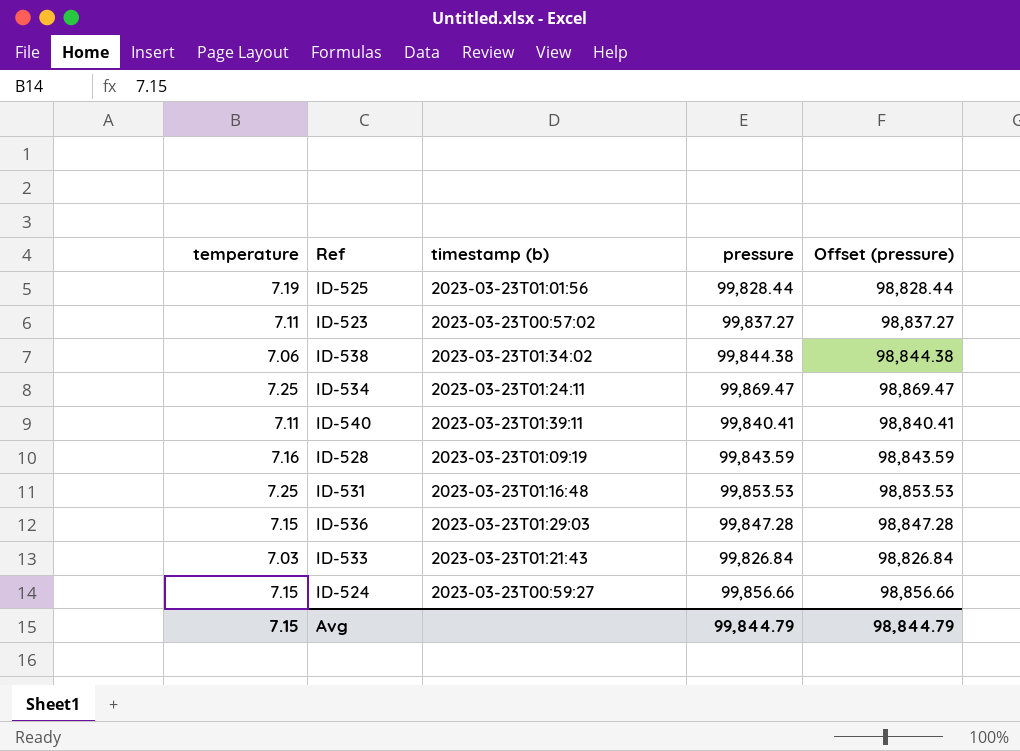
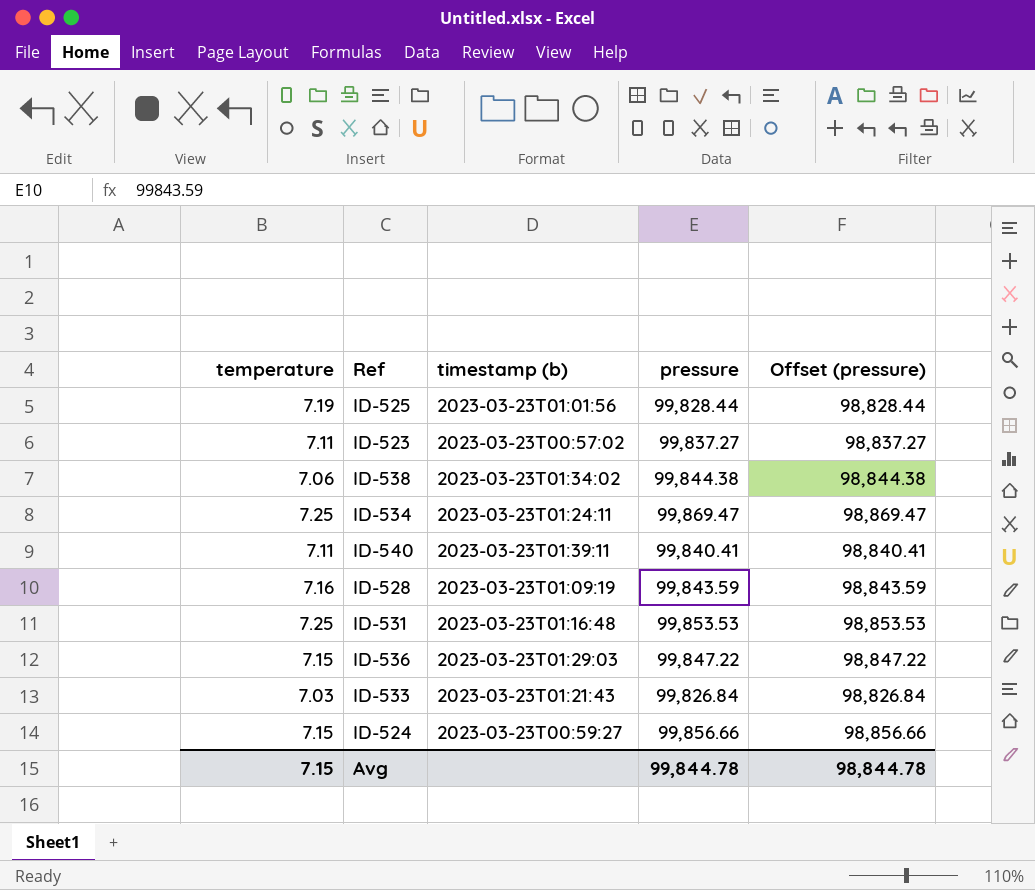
ID-536 | pressure: 99,847.28 -> 99,847.22
ID-536 | Offset (pressure): 98,847.28 -> 98,847.22
Avg | pressure: 99,844.79 -> 99,844.78
Avg | Offset (pressure): 98,844.79 -> 98,844.78

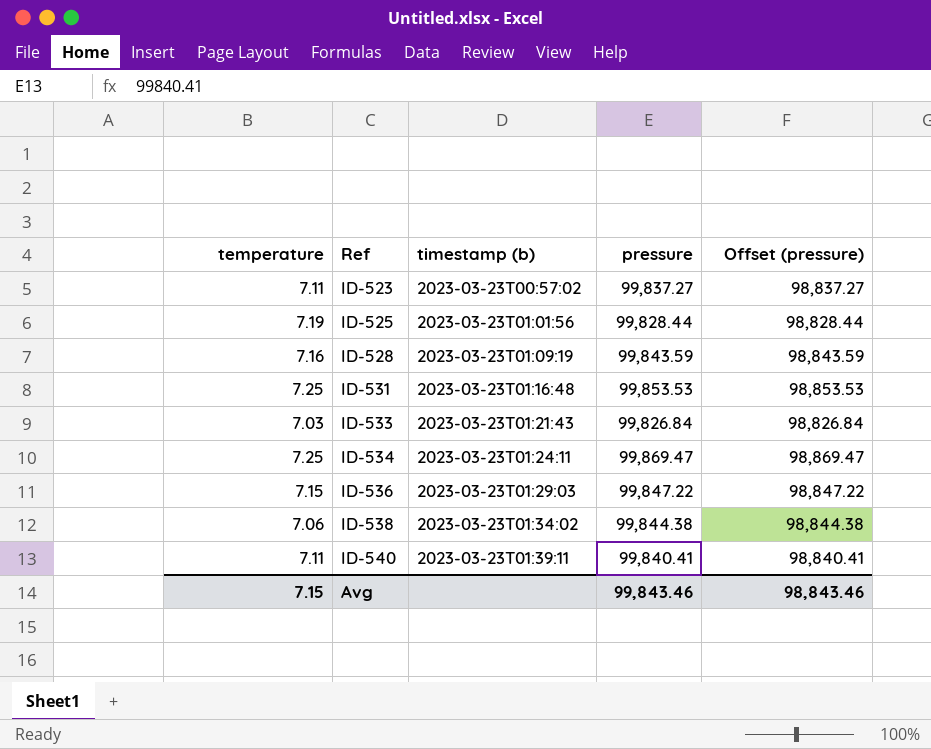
row order: none -> Ref ascending
row ID-524: 7.15 | 2023-03-23T00:59:27 | 99,856.66 | 98,856.66 -> none
Avg | pressure: 99,844.78 -> 99,843.46
Avg | Offset (pressure): 98,844.78 -> 98,843.46

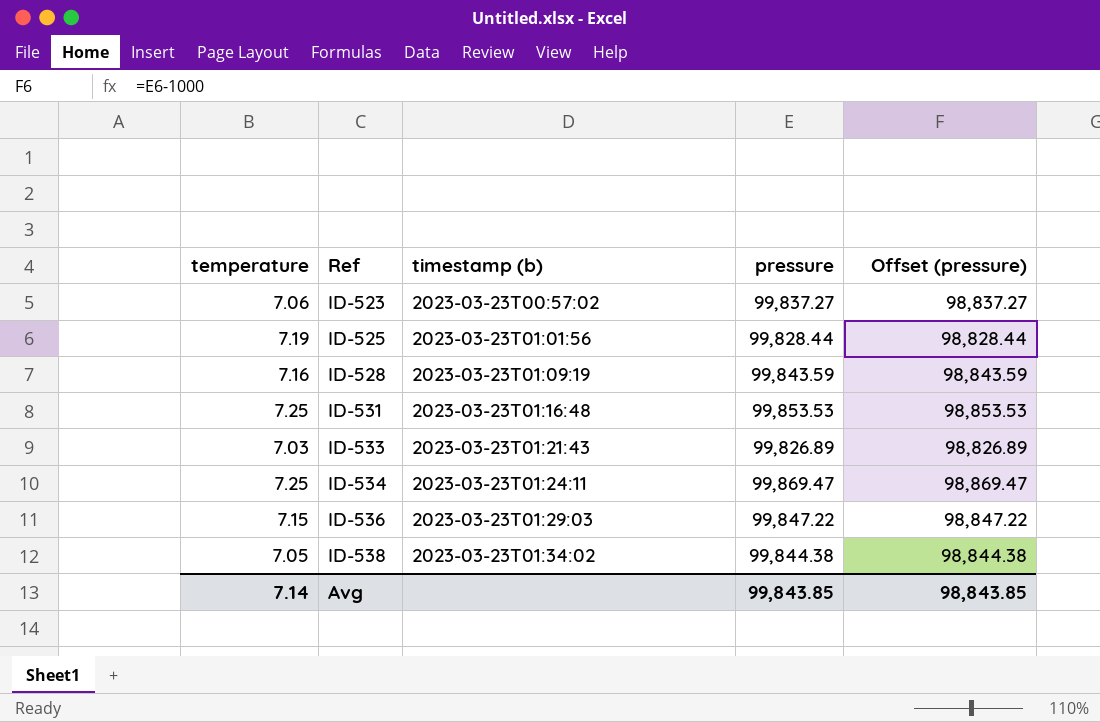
row ID-540: 7.11 | 2023-03-23T01:39:11 | 99,840.41 | 98,840.41 -> none
ID-523 | temperature: 7.11 -> 7.06
ID-533 | pressure: 99,826.84 -> 99,826.89
ID-533 | Offset (pressure): 98,826.84 -> 98,826.89
ID-538 | temperature: 7.06 -> 7.05
Avg | temperature: 7.15 -> 7.14
Avg | pressure: 99,843.46 -> 99,843.85
Avg | Offset (pressure): 98,843.46 -> 98,843.85

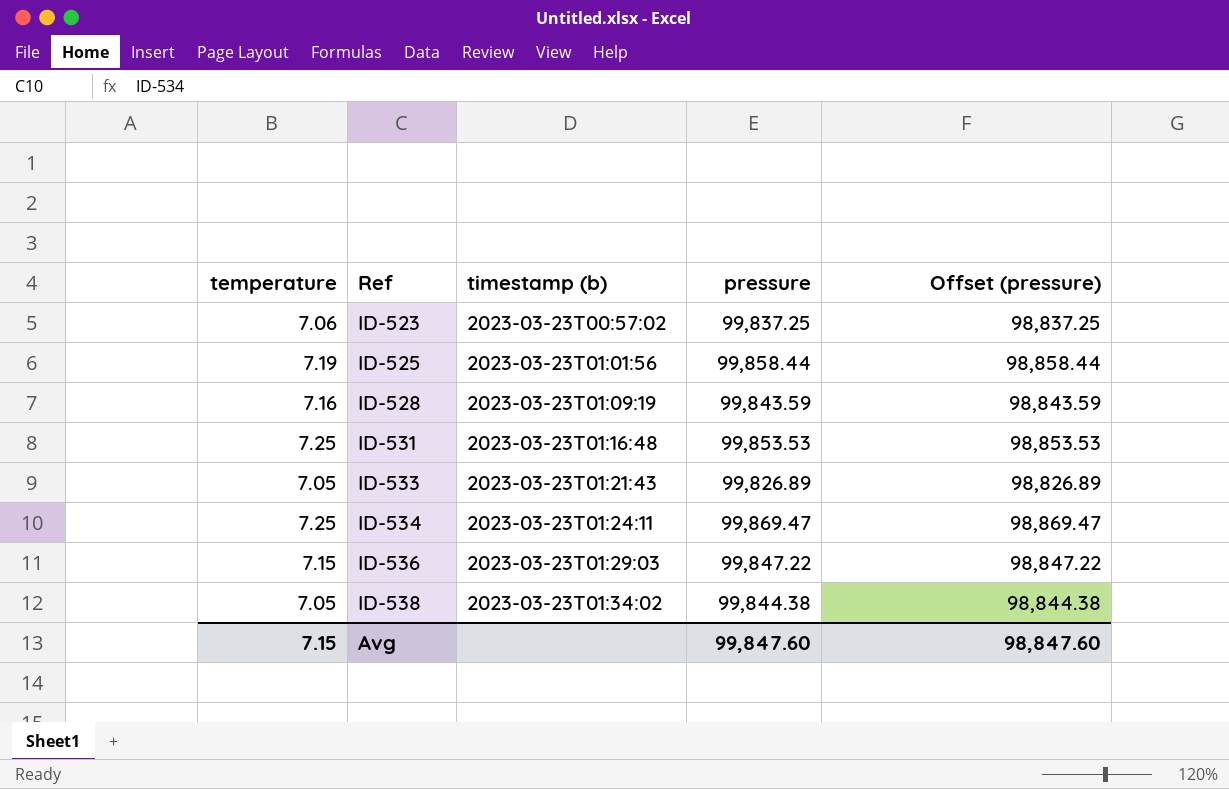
ID-523 | pressure: 99,837.27 -> 99,837.25
ID-523 | Offset (pressure): 98,837.27 -> 98,837.25
ID-525 | pressure: 99,828.44 -> 99,858.44
ID-525 | Offset (pressure): 98,828.44 -> 98,858.44
ID-533 | temperature: 7.03 -> 7.05
Avg | temperature: 7.14 -> 7.15
Avg | pressure: 99,843.85 -> 99,847.60
Avg | Offset (pressure): 98,843.85 -> 98,847.60

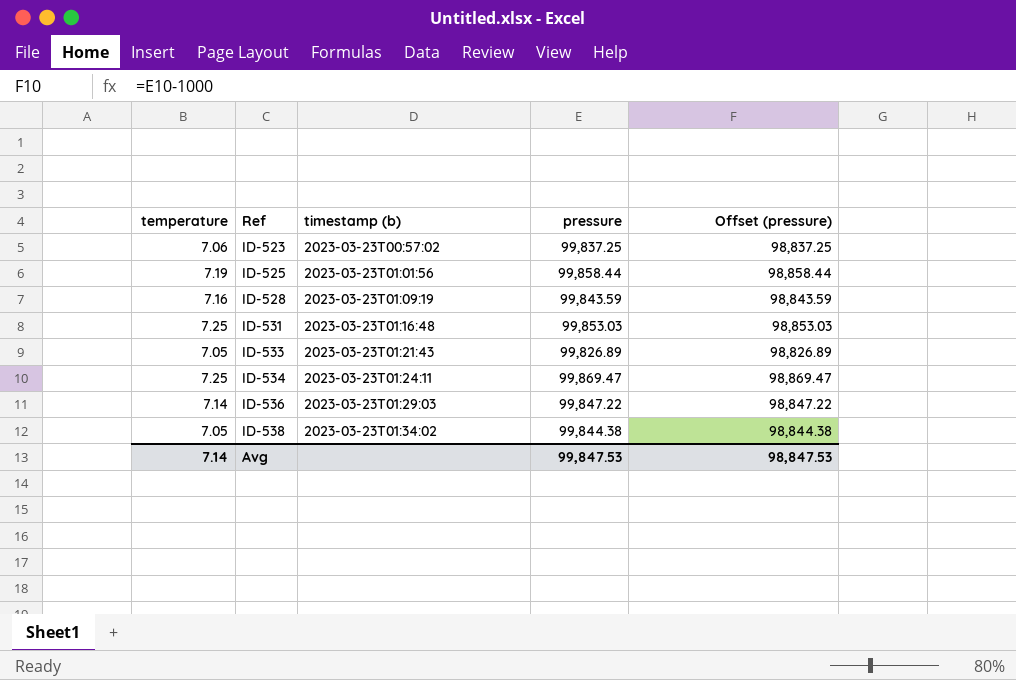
ID-531 | pressure: 99,853.53 -> 99,853.03
ID-531 | Offset (pressure): 98,853.53 -> 98,853.03
ID-536 | temperature: 7.15 -> 7.14
Avg | temperature: 7.15 -> 7.14
Avg | pressure: 99,847.60 -> 99,847.53
Avg | Offset (pressure): 98,847.60 -> 98,847.53

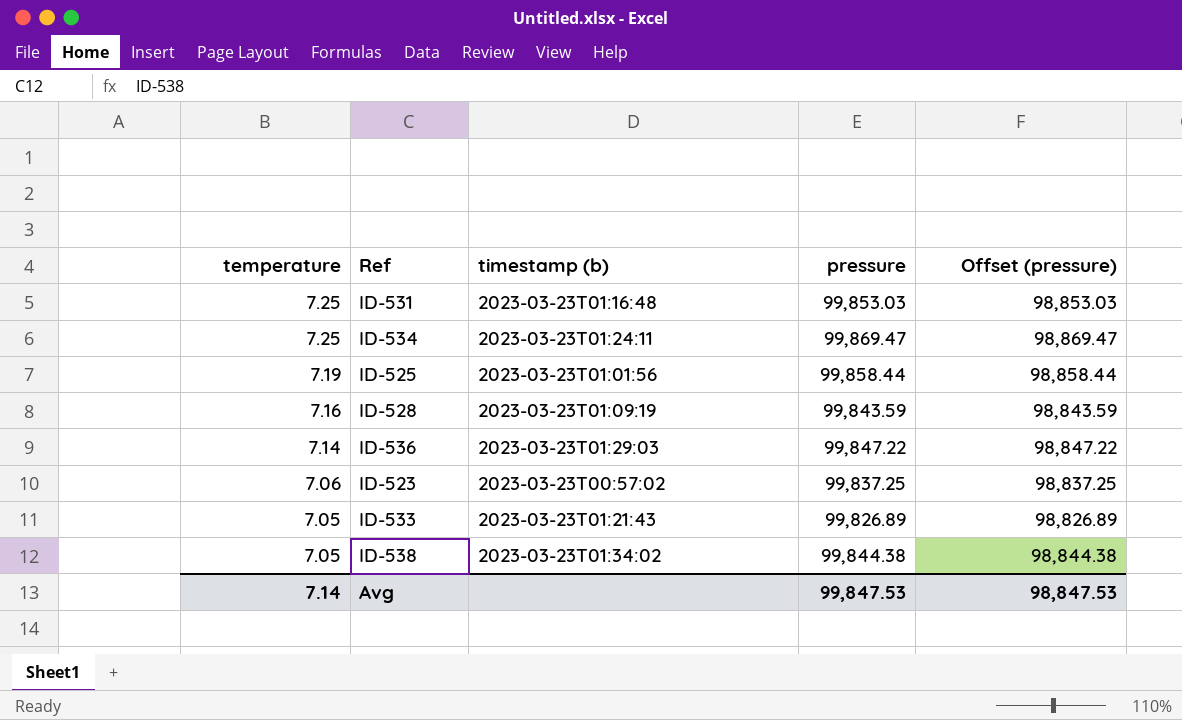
row order: Ref ascending -> temperature descending

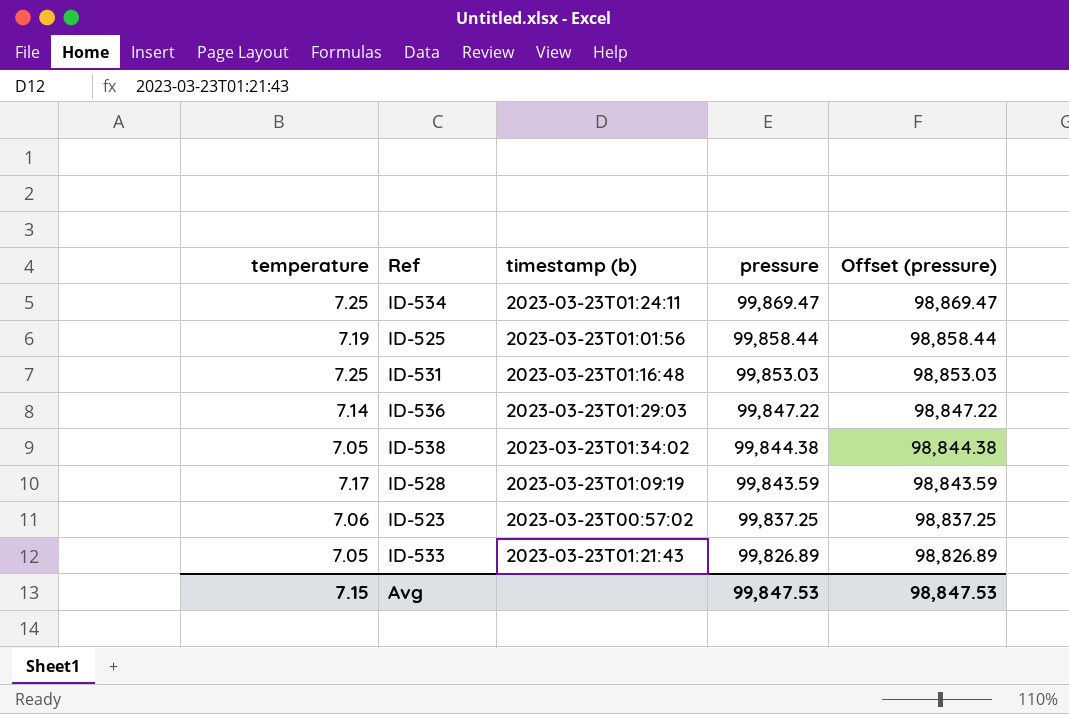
row order: temperature descending -> pressure descending
ID-528 | temperature: 7.16 -> 7.17
Avg | temperature: 7.14 -> 7.15

